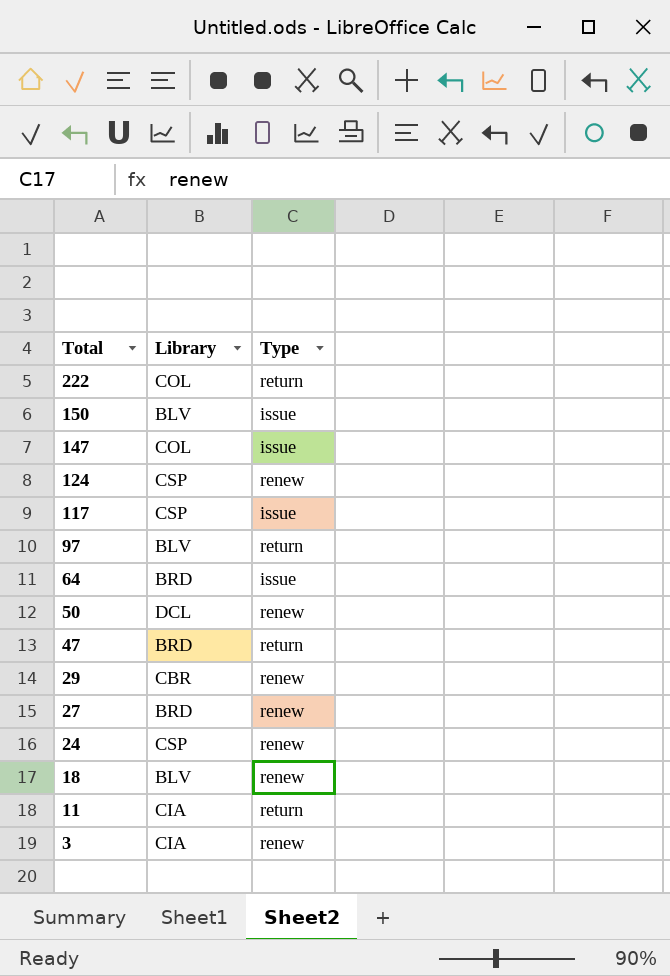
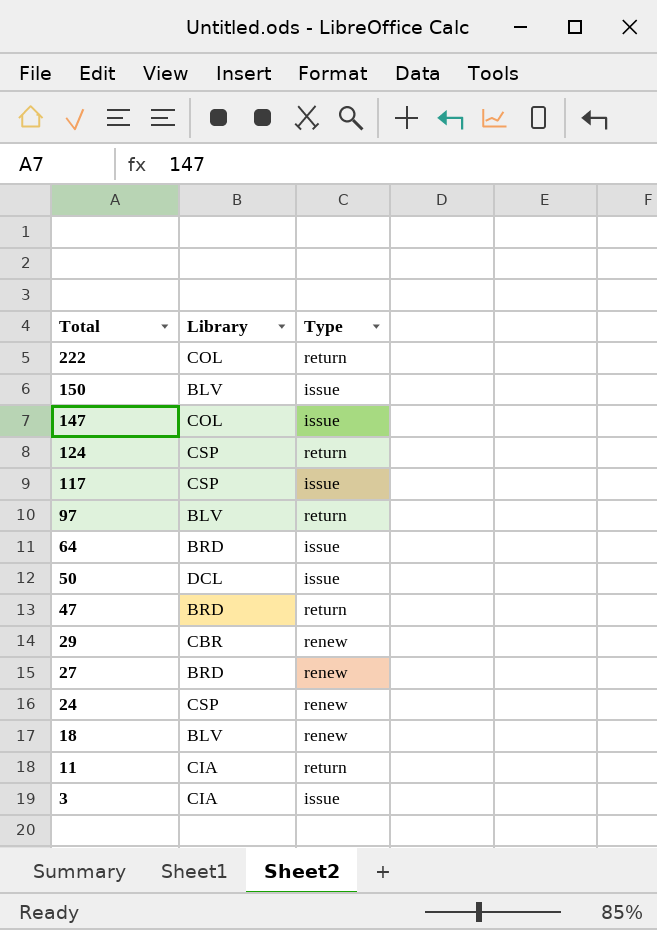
124 | Type: renew -> return
50 | Type: renew -> issue
3 | Type: renew -> issue

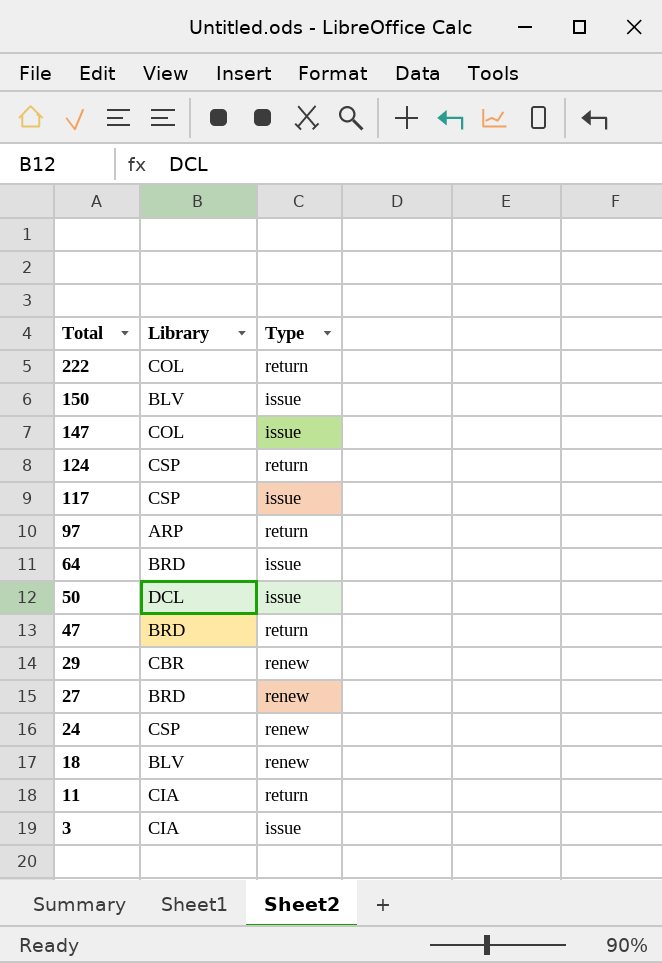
97 | Library: BLV -> ARP

